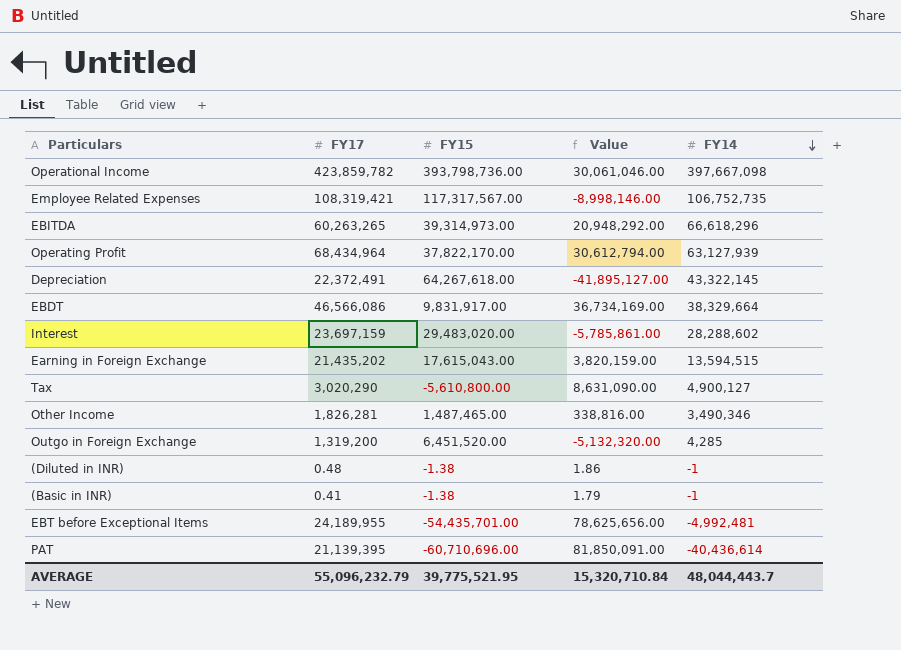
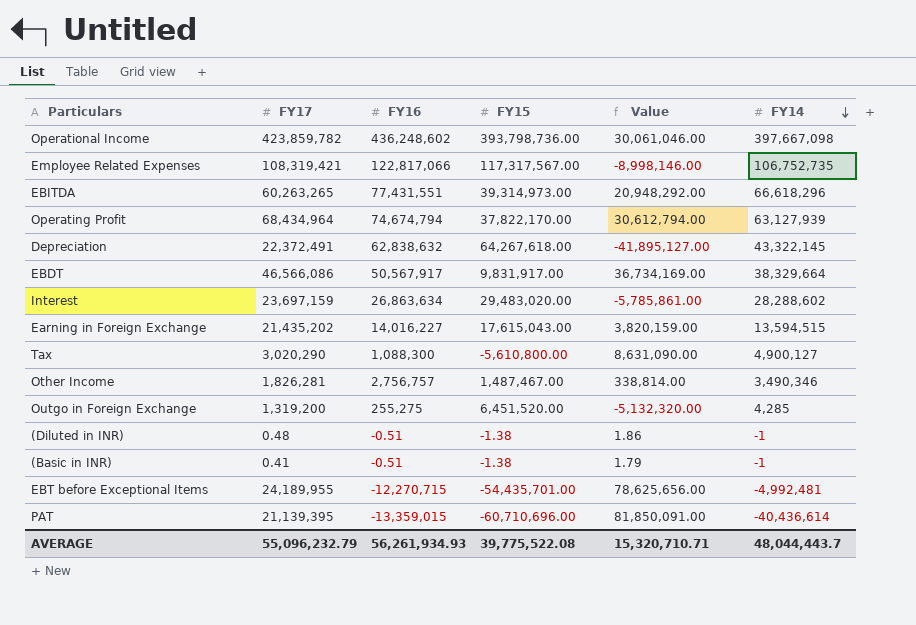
column FY16 | position: none -> 3
Other Income | FY15: 1,487,465.00 -> 1,487,467.00
Other Income | Value: 338,816.00 -> 338,814.00
AVERAGE | FY15: 39,775,521.95 -> 39,775,522.08
AVERAGE | Value: 15,320,710.84 -> 15,320,710.71

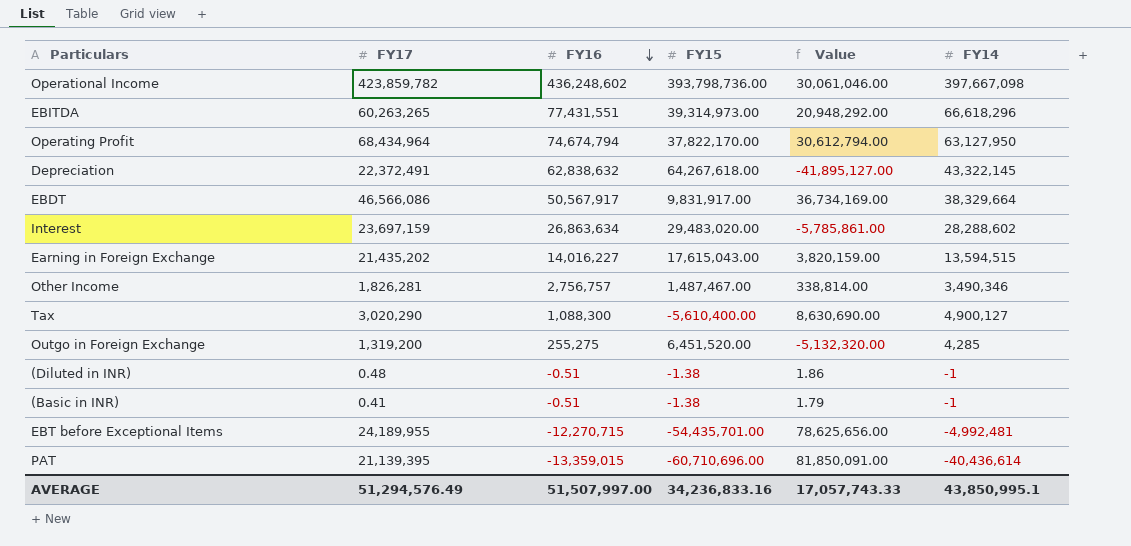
row order: FY14 descending -> FY16 descending
row Employee Related Expenses: 108,319,421 | 122,817,066 | 117,317,567.00 | -8,998,146.00 | 106,752,735 -> none
Operating Profit | FY14: 63,127,939 -> 63,127,950
Tax | FY15: -5,610,800.00 -> -5,610,400.00
Tax | Value: 8,631,090.00 -> 8,630,690.00
AVERAGE | FY17: 55,096,232.79 -> 51,294,576.49
AVERAGE | FY16: 56,261,934.93 -> 51,507,997.00
AVERAGE | FY15: 39,775,522.08 -> 34,236,833.16
AVERAGE | Value: 15,320,710.71 -> 17,057,743.33
AVERAGE | FY14: 48,044,443.7 -> 43,850,995.1

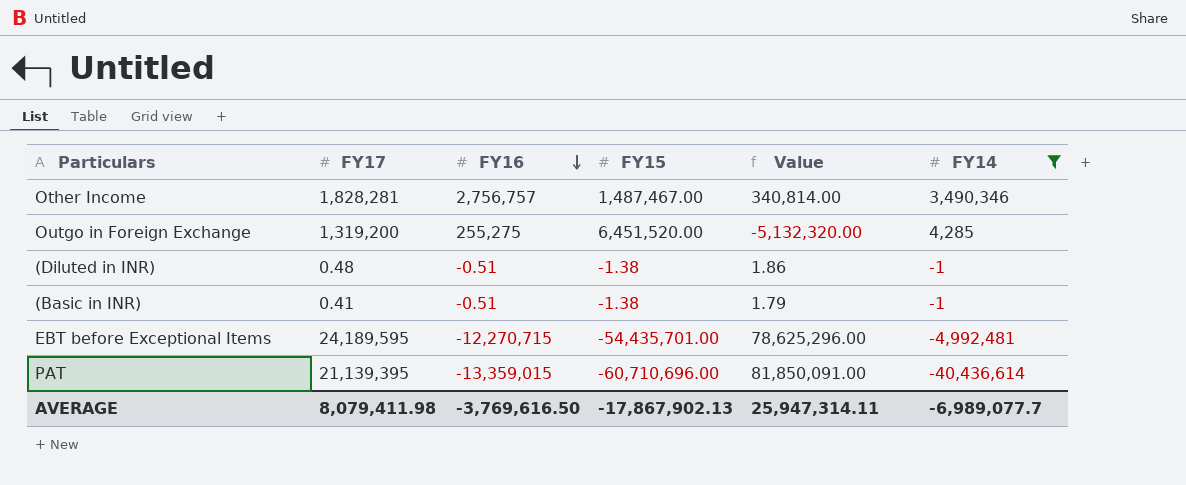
filter: none -> FY14 <= 3,490,346
Other Income | FY17: 1,826,281 -> 1,828,281
Other Income | Value: 338,814.00 -> 340,814.00
EBT before Exceptional Items | FY17: 24,189,955 -> 24,189,595
EBT before Exceptional Items | Value: 78,625,656.00 -> 78,625,296.00
AVERAGE | FY17: 51,294,576.49 -> 8,079,411.98
AVERAGE | FY16: 51,507,997.00 -> -3,769,616.50
AVERAGE | FY15: 34,236,833.16 -> -17,867,902.13
AVERAGE | Value: 17,057,743.33 -> 25,947,314.11
AVERAGE | FY14: 43,850,995.1 -> -6,989,077.7

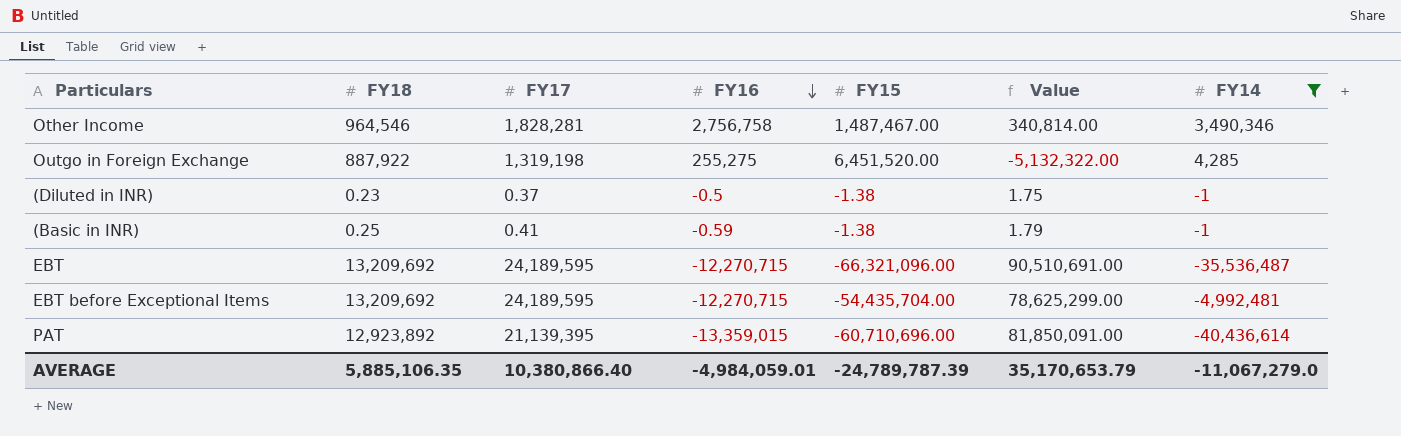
column FY18 | position: none -> 2
Other Income | FY16: 2,756,757 -> 2,756,758
Outgo in Foreign Exchange | FY17: 1,319,200 -> 1,319,198
Outgo in Foreign Exchange | Value: -5,132,320.00 -> -5,132,322.00
(Diluted in INR) | FY17: 0.48 -> 0.37
(Diluted in INR) | FY16: -0.51 -> -0.5
(Diluted in INR) | Value: 1.86 -> 1.75
(Basic in INR) | FY16: -0.51 -> -0.59
row EBT: none -> 13,209,692 | 24,189,595 | -12,270,715 | -66,321,096.00 | 90,510,691.00 | -35,536,487
EBT before Exceptional Items | FY15: -54,435,701.00 -> -54,435,704.00
EBT before Exceptional Items | Value: 78,625,296.00 -> 78,625,299.00
AVERAGE | FY17: 8,079,411.98 -> 10,380,866.40
AVERAGE | FY16: -3,769,616.50 -> -4,984,059.01
AVERAGE | FY15: -17,867,902.13 -> -24,789,787.39
AVERAGE | Value: 25,947,314.11 -> 35,170,653.79
AVERAGE | FY14: -6,989,077.7 -> -11,067,279.0

